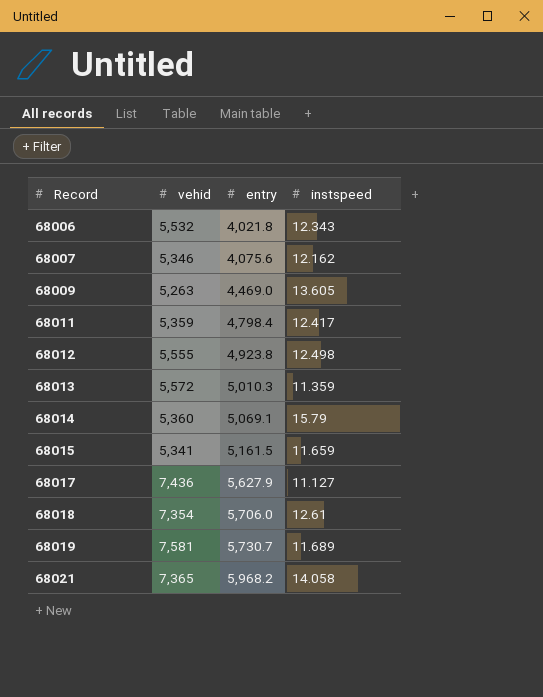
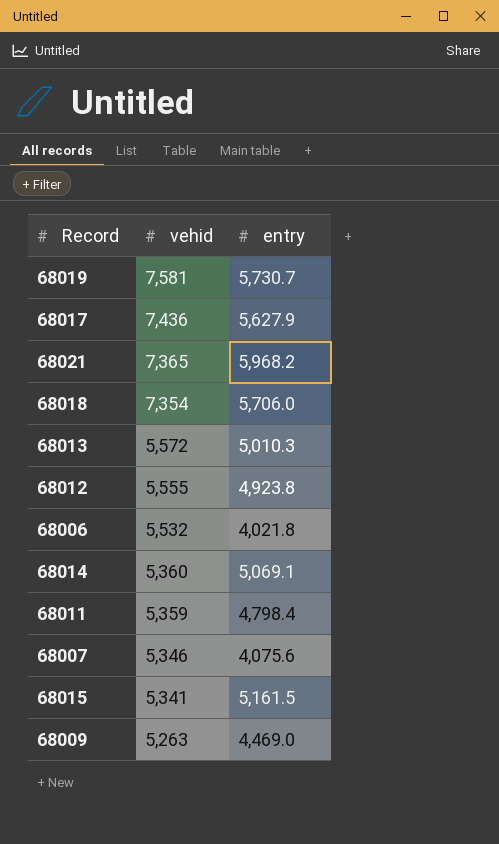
row order: Record ascending -> vehid descending
column instspeed | position: 4 -> none

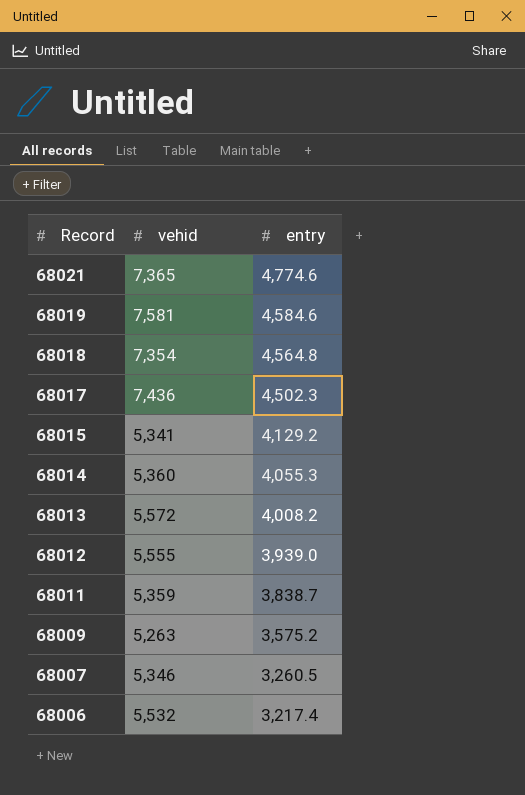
row order: vehid descending -> Record descending
68021 | entry: 5,968.2 -> 4,774.6
68019 | entry: 5,730.7 -> 4,584.6
68018 | entry: 5,706.0 -> 4,564.8
68017 | entry: 5,627.9 -> 4,502.3
68015 | entry: 5,161.5 -> 4,129.2
68014 | entry: 5,069.1 -> 4,055.3
68013 | entry: 5,010.3 -> 4,008.2
68012 | entry: 4,923.8 -> 3,939.0
68011 | entry: 4,798.4 -> 3,838.7
68009 | entry: 4,469.0 -> 3,575.2
68007 | entry: 4,075.6 -> 3,260.5
68006 | entry: 4,021.8 -> 3,217.4

